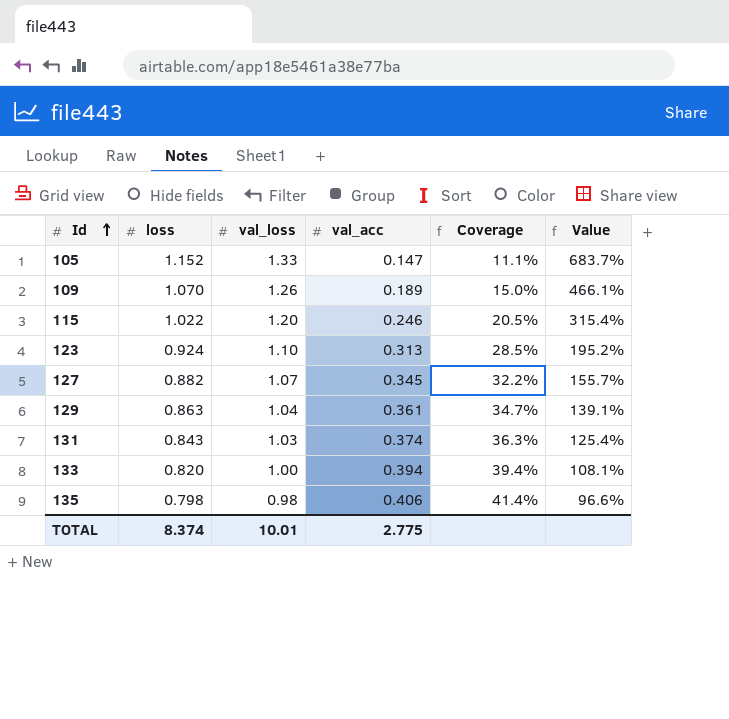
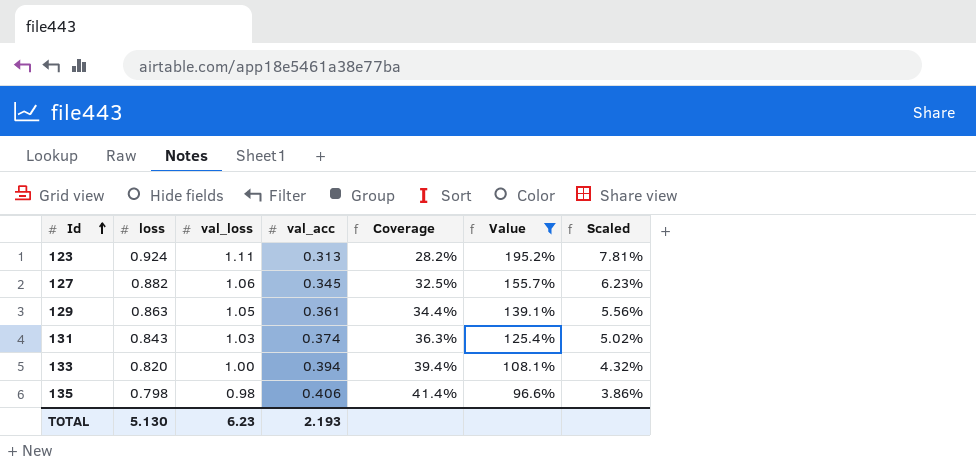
filter: none -> Value <= 195.2%
column Scaled | formula: none -> [Value] * 0.04
123 | val_loss: 1.10 -> 1.11
123 | Coverage: 28.5% -> 28.2%
127 | val_loss: 1.07 -> 1.06
127 | Coverage: 32.2% -> 32.5%
129 | val_loss: 1.04 -> 1.05
129 | Coverage: 34.7% -> 34.4%
TOTAL | loss: 8.374 -> 5.130
TOTAL | val_loss: 10.01 -> 6.23
TOTAL | val_acc: 2.775 -> 2.193

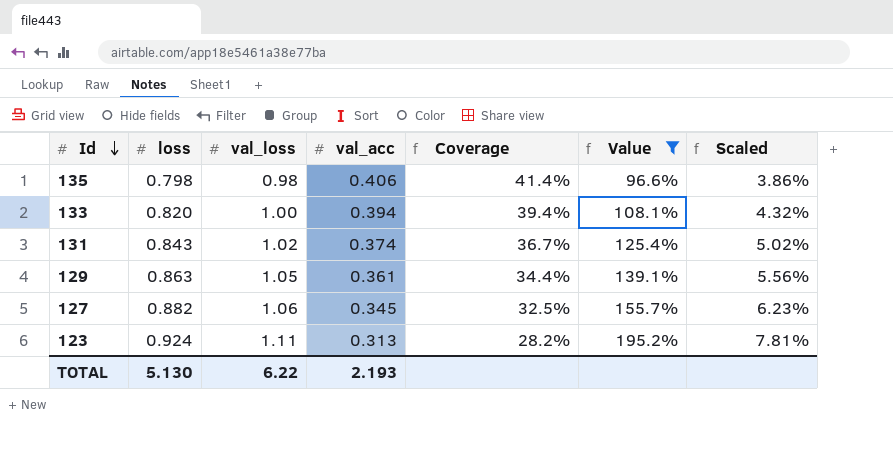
row order: Id ascending -> Id descending
131 | val_loss: 1.03 -> 1.02
131 | Coverage: 36.3% -> 36.7%
TOTAL | val_loss: 6.23 -> 6.22

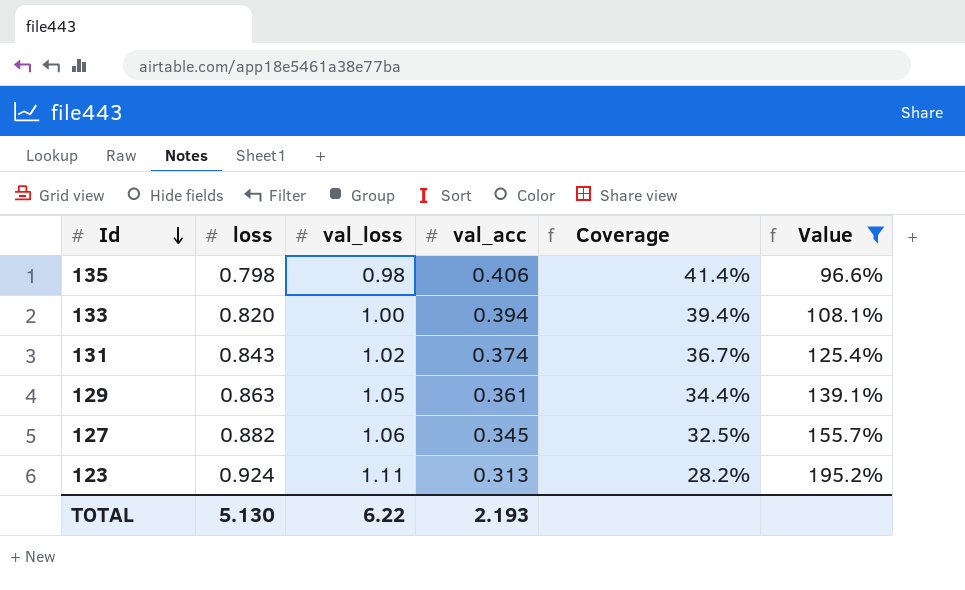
column Scaled | formula: [Value] * 0.04 -> none

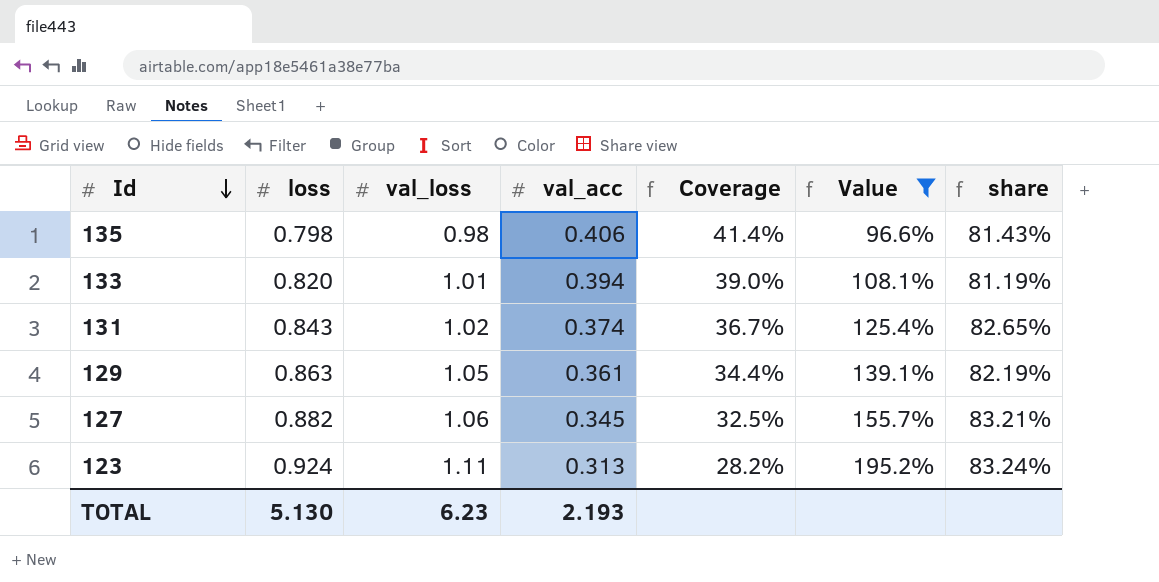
column share | formula: none -> [loss] / [val_loss]
133 | val_loss: 1.00 -> 1.01
133 | Coverage: 39.4% -> 39.0%
TOTAL | val_loss: 6.22 -> 6.23

